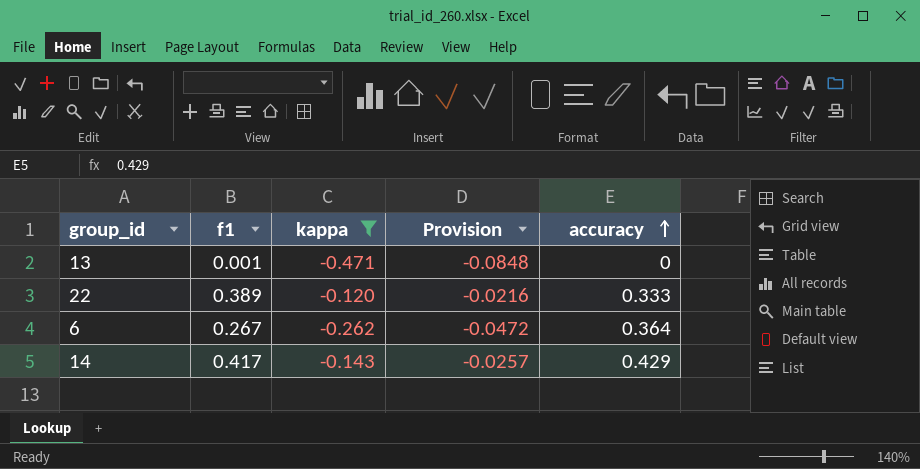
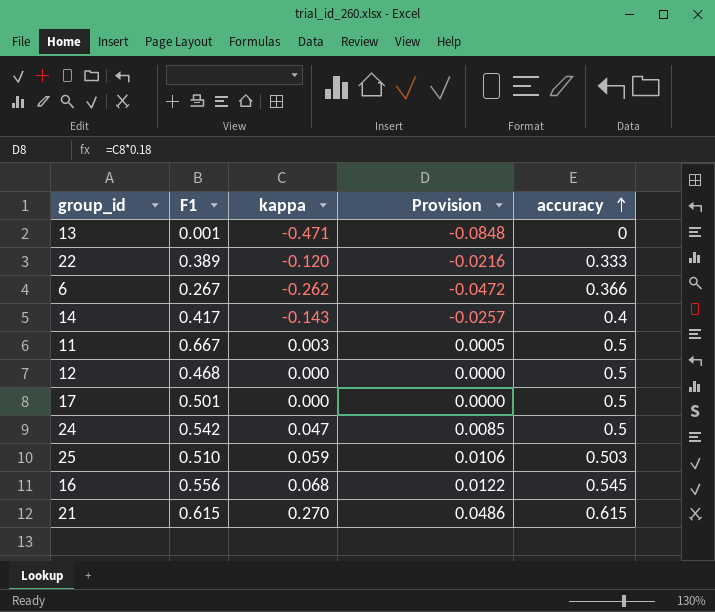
filter: kappa <= -0.120 -> none
column name: f1 -> F1
6 | accuracy: 0.364 -> 0.366
14 | accuracy: 0.429 -> 0.4

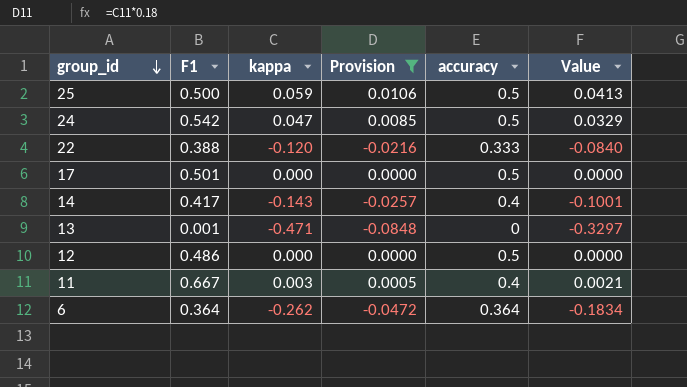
filter: none -> Provision <= 0.0106
row order: accuracy ascending -> group_id descending
column Value | formula: none -> [kappa] * 0.7
25 | F1: 0.510 -> 0.500
25 | accuracy: 0.503 -> 0.5
22 | F1: 0.389 -> 0.388
12 | F1: 0.468 -> 0.486
11 | accuracy: 0.5 -> 0.4
6 | F1: 0.267 -> 0.364
6 | accuracy: 0.366 -> 0.364

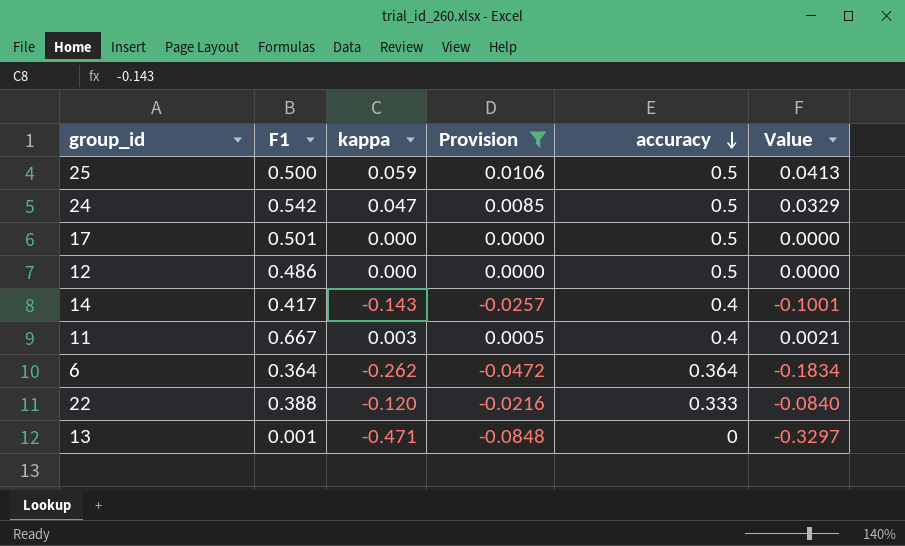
row order: group_id descending -> accuracy descending

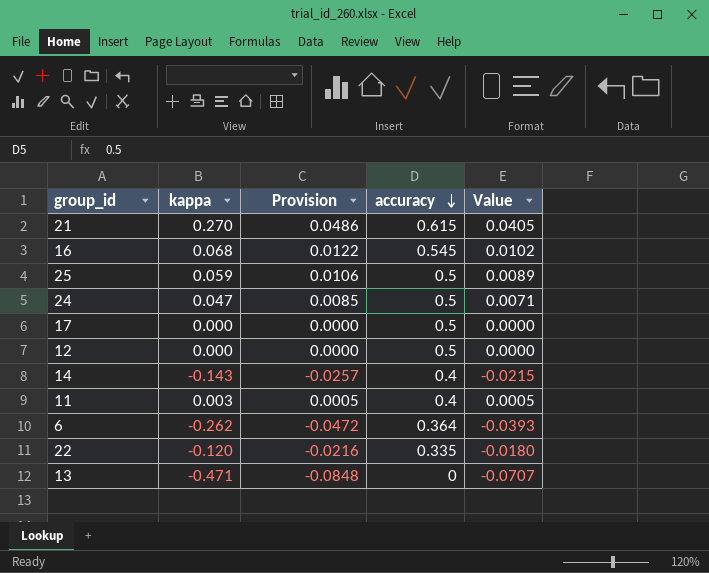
filter: Provision <= 0.0106 -> none
column F1 | position: 2 -> none
column Value | formula: [kappa] * 0.7 -> [kappa] * 0.15
22 | accuracy: 0.333 -> 0.335

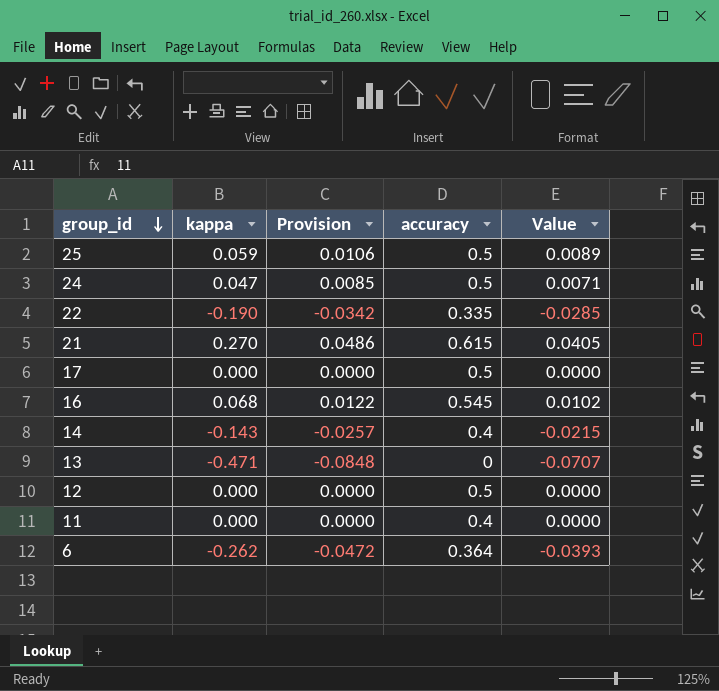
row order: accuracy descending -> group_id descending
22 | kappa: -0.120 -> -0.190
22 | Provision: -0.0216 -> -0.0342
22 | Value: -0.0180 -> -0.0285
11 | kappa: 0.003 -> 0.000
11 | Provision: 0.0005 -> 0.0000
11 | Value: 0.0005 -> 0.0000

